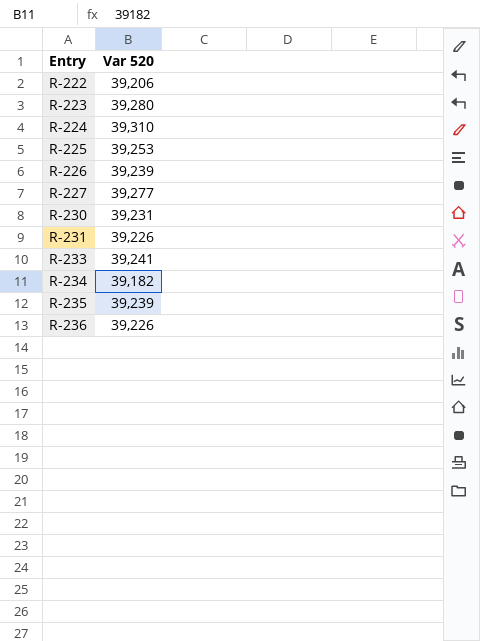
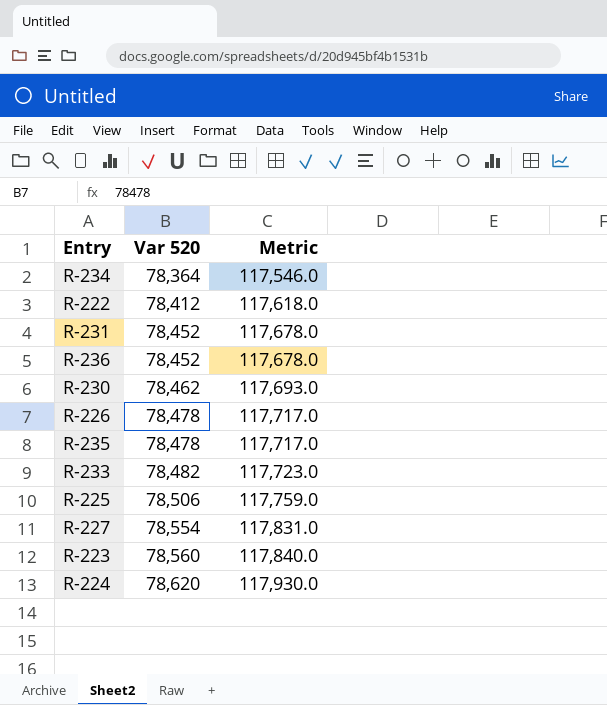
row order: Entry ascending -> Var 520 ascending
column Metric | formula: none -> [Var 520] * 1.5
R-234 | Var 520: 39,182 -> 78,364
R-222 | Var 520: 39,206 -> 78,412
R-231 | Var 520: 39,226 -> 78,452
R-236 | Var 520: 39,226 -> 78,452
R-230 | Var 520: 39,231 -> 78,462
R-226 | Var 520: 39,239 -> 78,478
R-235 | Var 520: 39,239 -> 78,478
R-233 | Var 520: 39,241 -> 78,482
R-225 | Var 520: 39,253 -> 78,506
R-227 | Var 520: 39,277 -> 78,554
R-223 | Var 520: 39,280 -> 78,560
R-224 | Var 520: 39,310 -> 78,620

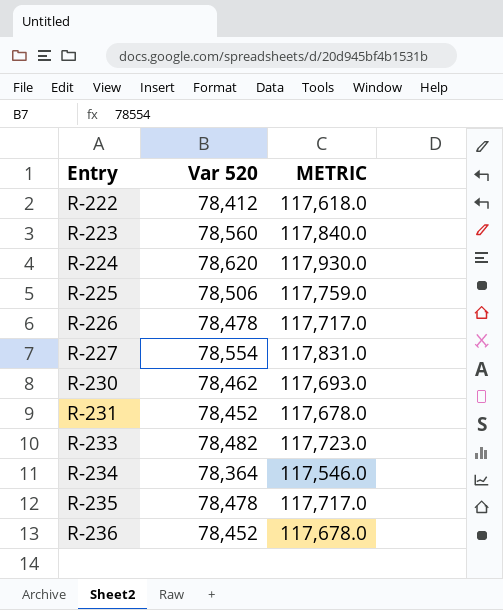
row order: Var 520 ascending -> Entry ascending
column name: Metric -> METRIC

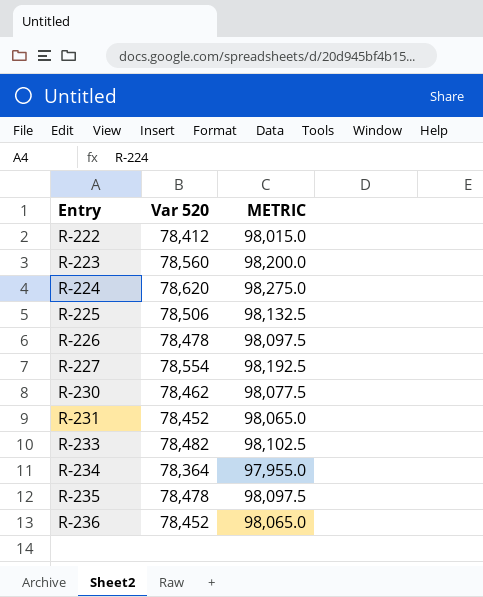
column METRIC | formula: [Var 520] * 1.5 -> [Var 520] * 1.25

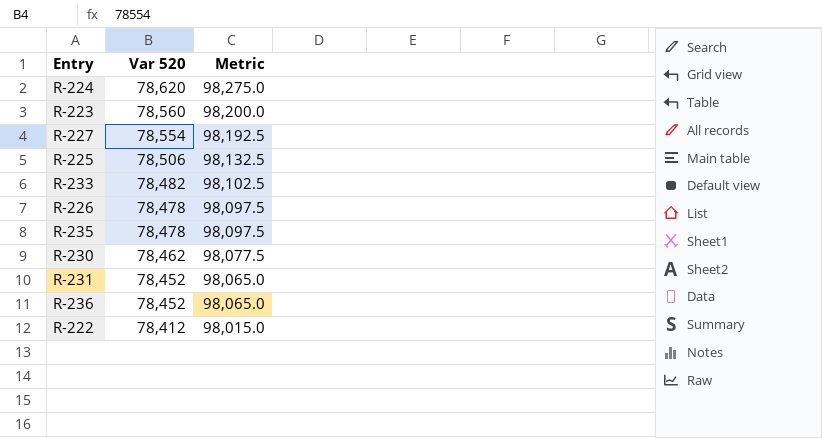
row order: Entry ascending -> Var 520 descending
column name: METRIC -> Metric
row R-234: 78,364 | 97,955.0 -> none

